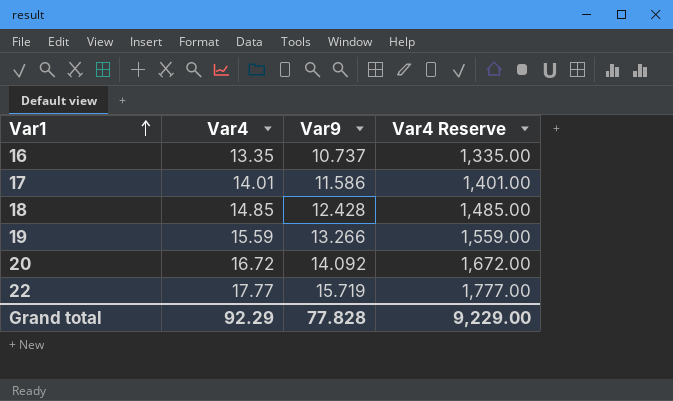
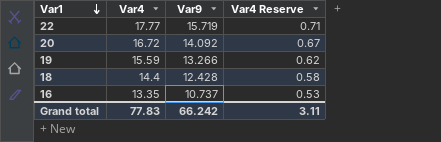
row order: Var1 ascending -> Var1 descending
column Var4 Reserve | formula: [Var4] * 100 -> [Var4] * 0.04
row 17: 14.01 | 11.586 | 1,401.00 -> none
18 | Var4: 14.85 -> 14.4
Grand total | Var4: 92.29 -> 77.83
Grand total | Var9: 77.828 -> 66.242
Grand total | Var4 Reserve: 9,229.00 -> 3.11

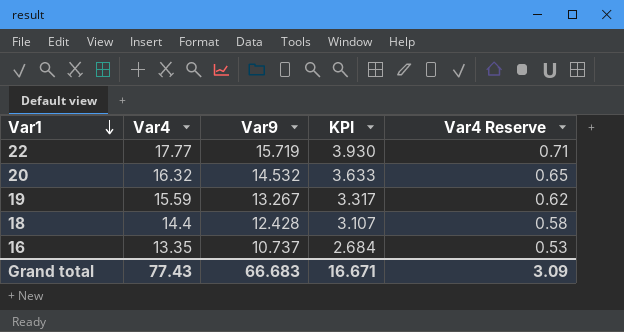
column KPI | formula: none -> [Var9] * 0.25
20 | Var4: 16.72 -> 16.32
20 | Var9: 14.092 -> 14.532
20 | Var4 Reserve: 0.67 -> 0.65
19 | Var9: 13.266 -> 13.267
Grand total | Var4: 77.83 -> 77.43
Grand total | Var9: 66.242 -> 66.683
Grand total | Var4 Reserve: 3.11 -> 3.09

